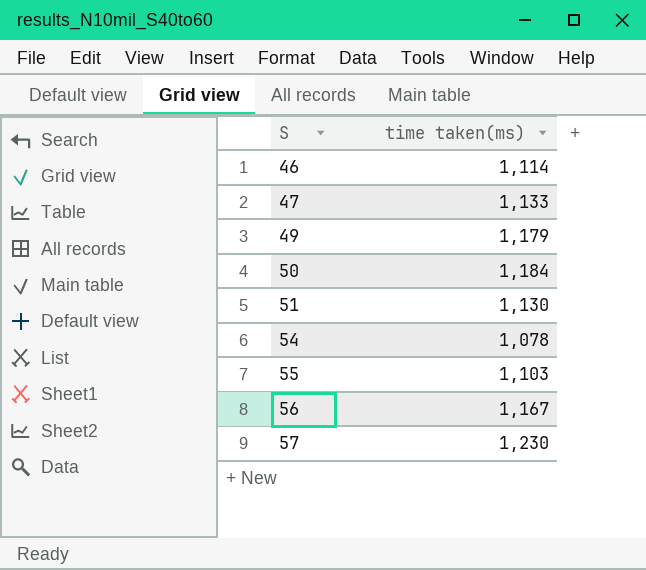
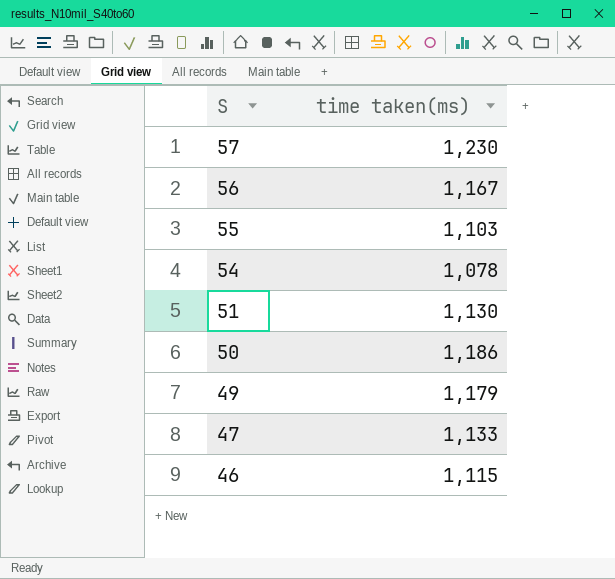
row order: S ascending -> S descending
50 | time taken(ms): 1,184 -> 1,186
46 | time taken(ms): 1,114 -> 1,115

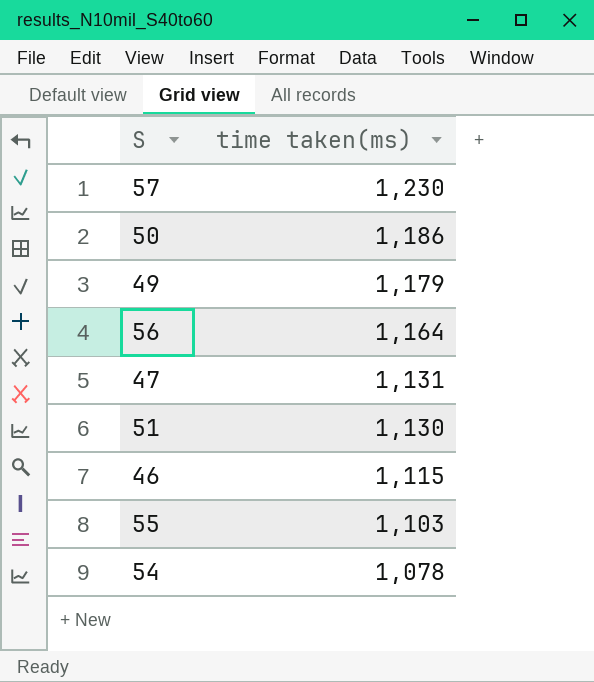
row order: S descending -> time taken(ms) descending
56 | time taken(ms): 1,167 -> 1,164
47 | time taken(ms): 1,133 -> 1,131

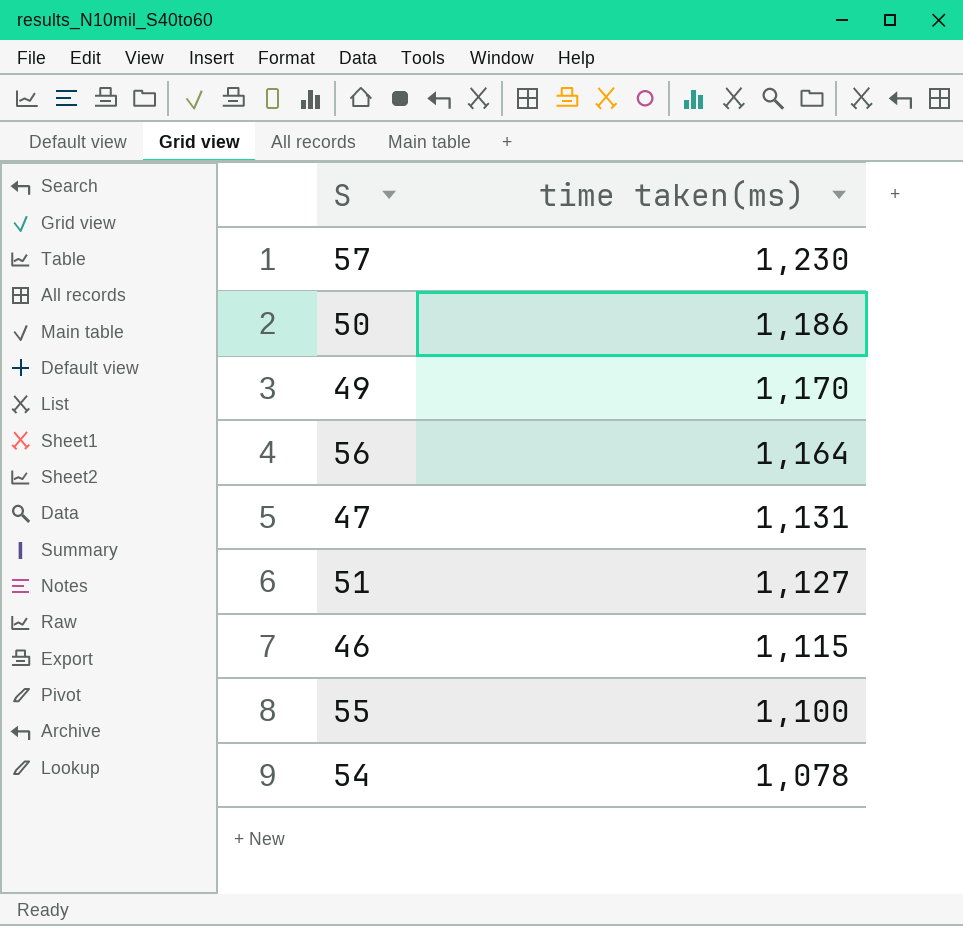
49 | time taken(ms): 1,179 -> 1,170
51 | time taken(ms): 1,130 -> 1,127
55 | time taken(ms): 1,103 -> 1,100

